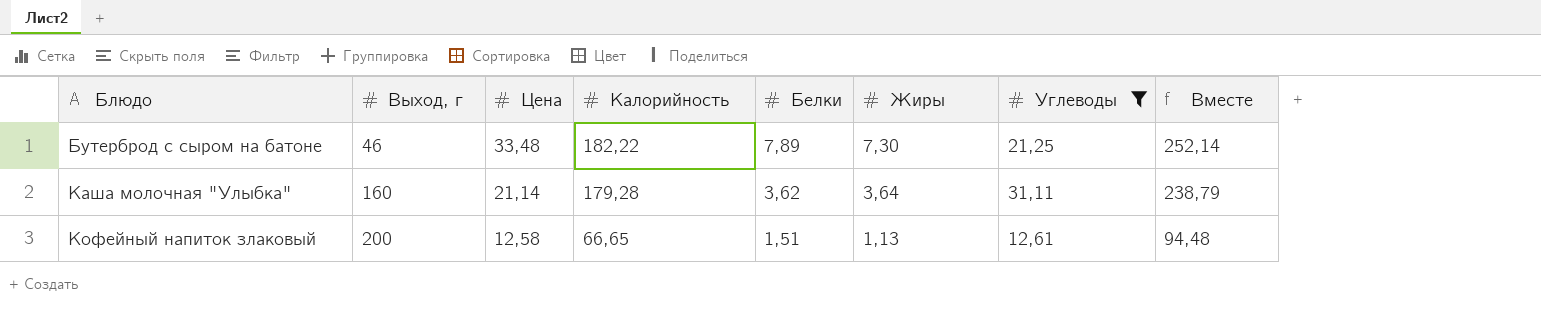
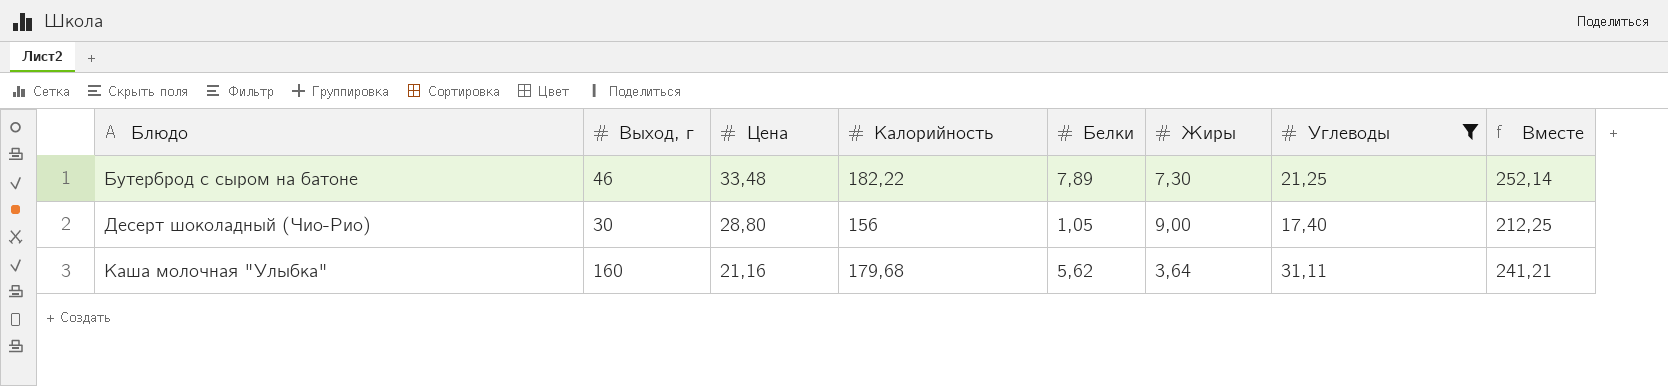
row Кофейный напиток злаковый: 200 | 12,58 | 66,65 | 1,51 | 1,13 | 12,61 | 94,48 -> none
row Десерт шоколадный (Чио-Рио): none -> 30 | 28,80 | 156 | 1,05 | 9,00 | 17,40 | 212,25
Каша молочная "Улыбка" | Цена: 21,14 -> 21,16
Каша молочная "Улыбка" | Калорийность: 179,28 -> 179,68
Каша молочная "Улыбка" | Белки: 3,62 -> 5,62
Каша молочная "Улыбка" | Вместе: 238,79 -> 241,21

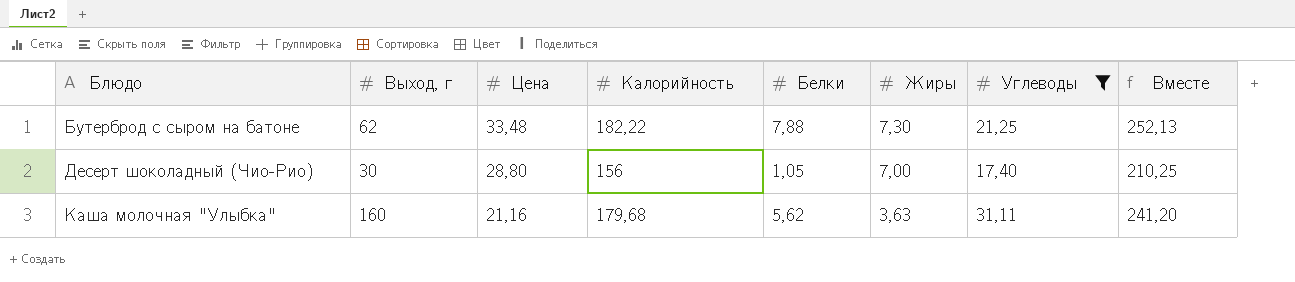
Бутерброд с сыром на батоне | Выход, г: 46 -> 62
Бутерброд с сыром на батоне | Белки: 7,89 -> 7,88
Бутерброд с сыром на батоне | Вместе: 252,14 -> 252,13
Десерт шоколадный (Чио-Рио) | Жиры: 9,00 -> 7,00
Десерт шоколадный (Чио-Рио) | Вместе: 212,25 -> 210,25
Каша молочная "Улыбка" | Жиры: 3,64 -> 3,63
Каша молочная "Улыбка" | Вместе: 241,21 -> 241,20

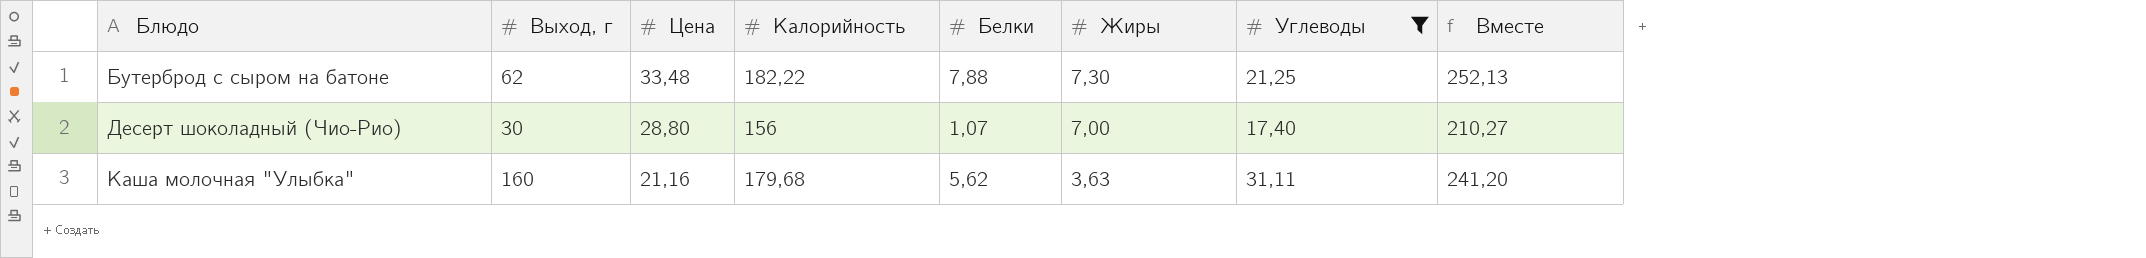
Десерт шоколадный (Чио-Рио) | Белки: 1,05 -> 1,07
Десерт шоколадный (Чио-Рио) | Вместе: 210,25 -> 210,27

